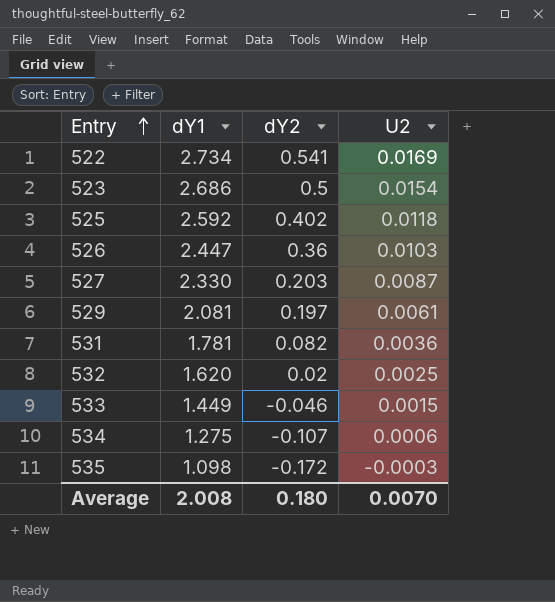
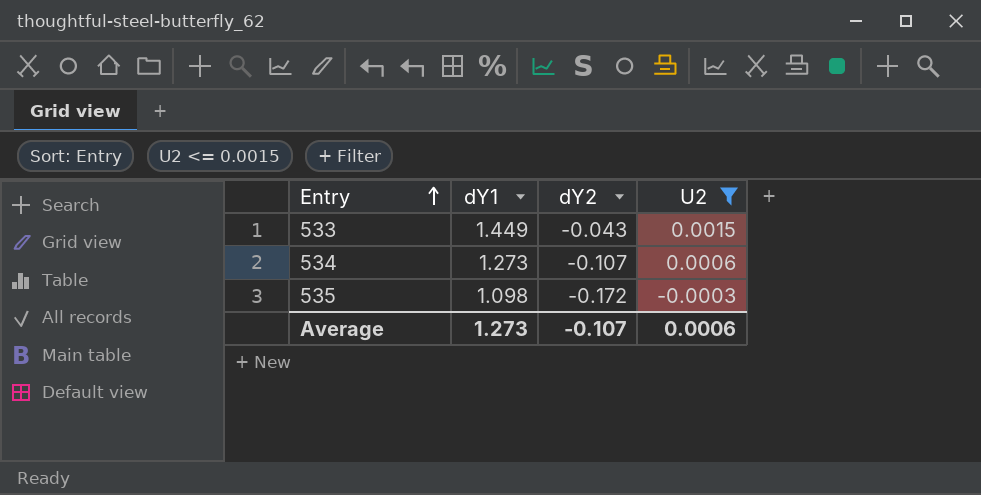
filter: none -> U2 <= 0.0015
533 | dY2: -0.046 -> -0.043
534 | dY1: 1.275 -> 1.273
Average | dY1: 2.008 -> 1.273
Average | dY2: 0.180 -> -0.107
Average | U2: 0.0070 -> 0.0006

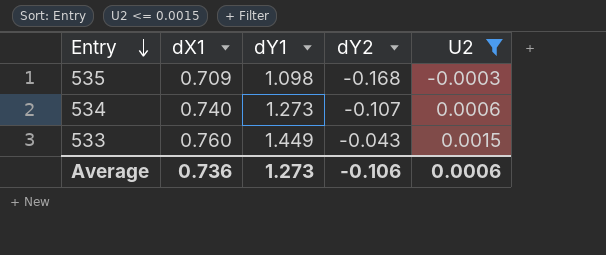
row order: Entry ascending -> Entry descending
column dX1 | position: none -> 2
535 | dY2: -0.172 -> -0.168
Average | dY2: -0.107 -> -0.106

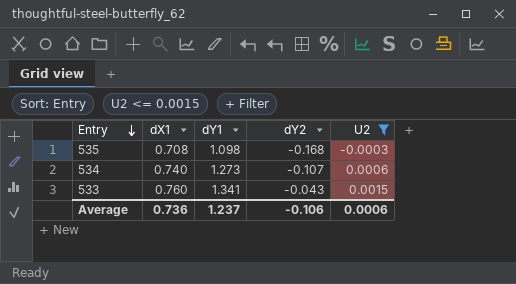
535 | dX1: 0.709 -> 0.708
533 | dY1: 1.449 -> 1.341
Average | dY1: 1.273 -> 1.237

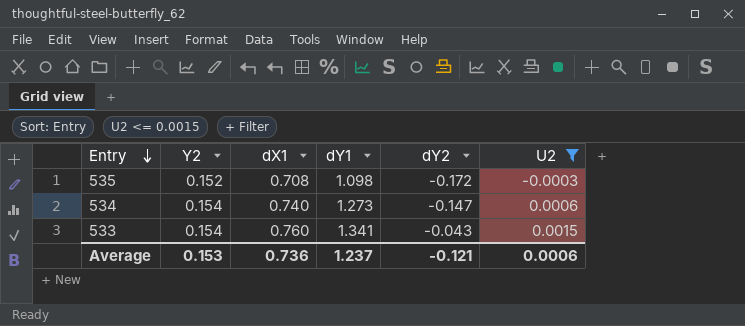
column Y2 | position: none -> 2
535 | dY2: -0.168 -> -0.172
534 | dY2: -0.107 -> -0.147
Average | dY2: -0.106 -> -0.121

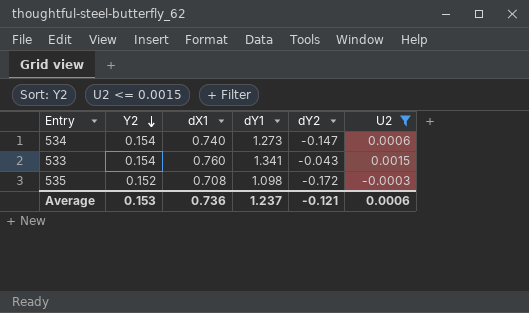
row order: Entry descending -> Y2 descending

